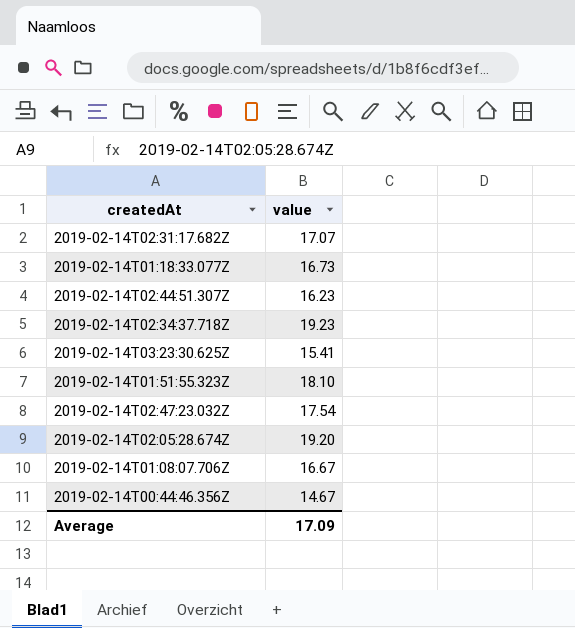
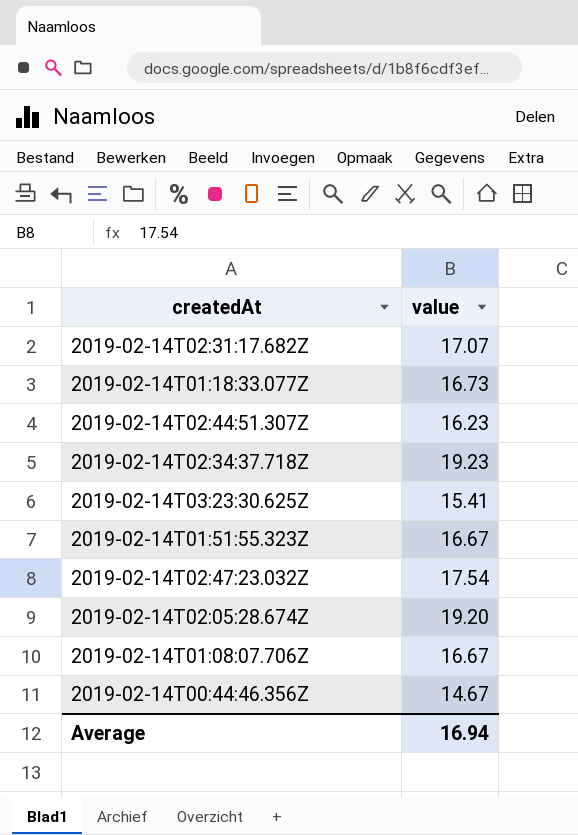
2019-02-14T01:51:55.323Z | value: 18.10 -> 16.67
Average | value: 17.09 -> 16.94

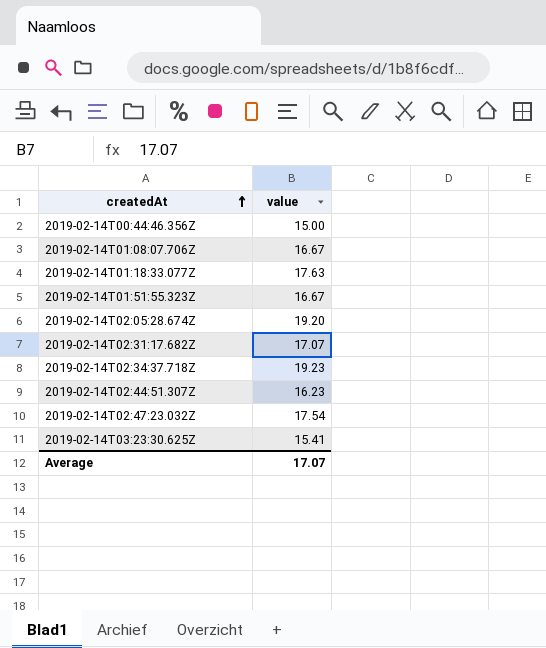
row order: none -> createdAt ascending
2019-02-14T00:44:46.356Z | value: 14.67 -> 15.00
2019-02-14T01:18:33.077Z | value: 16.73 -> 17.63
Average | value: 16.94 -> 17.07

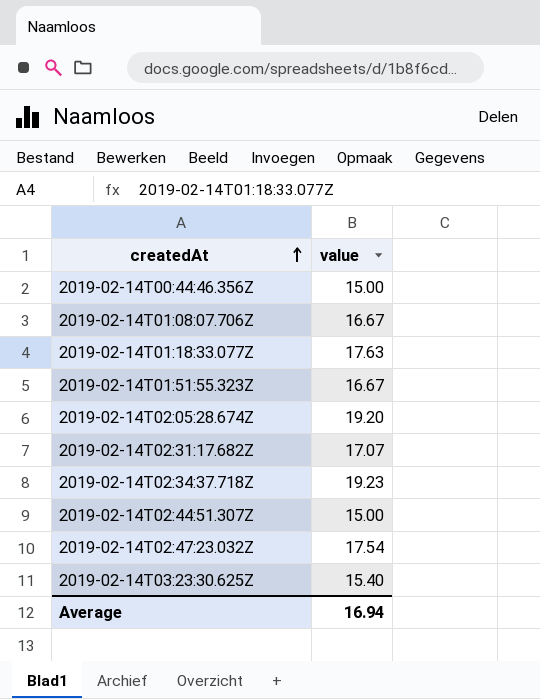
2019-02-14T02:44:51.307Z | value: 16.23 -> 15.00
2019-02-14T03:23:30.625Z | value: 15.41 -> 15.40
Average | value: 17.07 -> 16.94

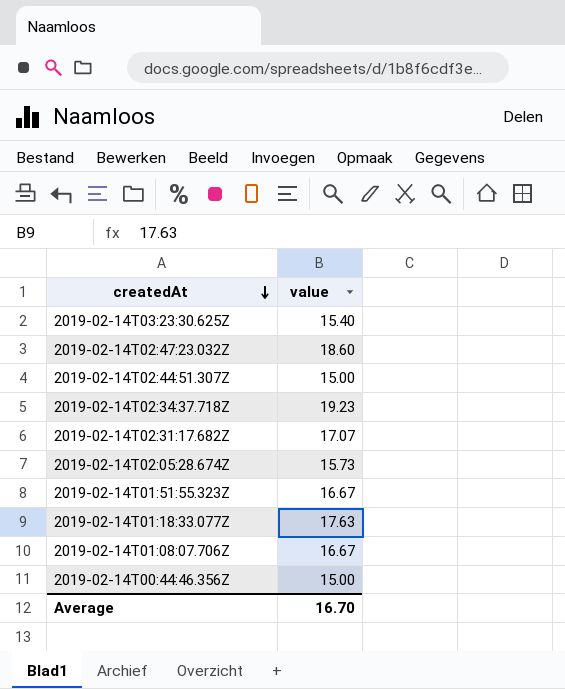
row order: createdAt ascending -> createdAt descending
2019-02-14T02:47:23.032Z | value: 17.54 -> 18.60
2019-02-14T02:05:28.674Z | value: 19.20 -> 15.73
Average | value: 16.94 -> 16.70

